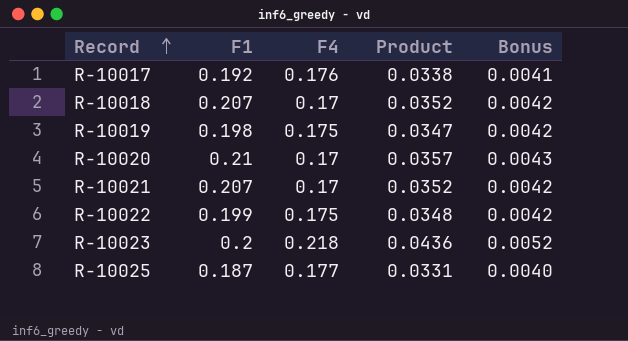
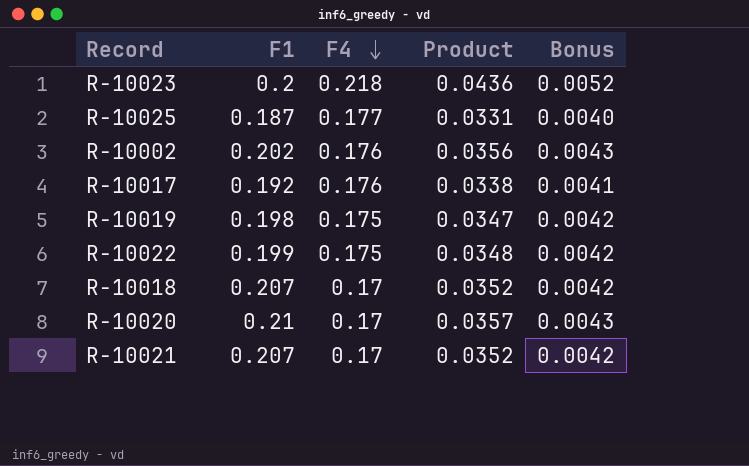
row order: Record ascending -> F4 descending
row R-10002: none -> 0.202 | 0.176 | 0.0356 | 0.0043

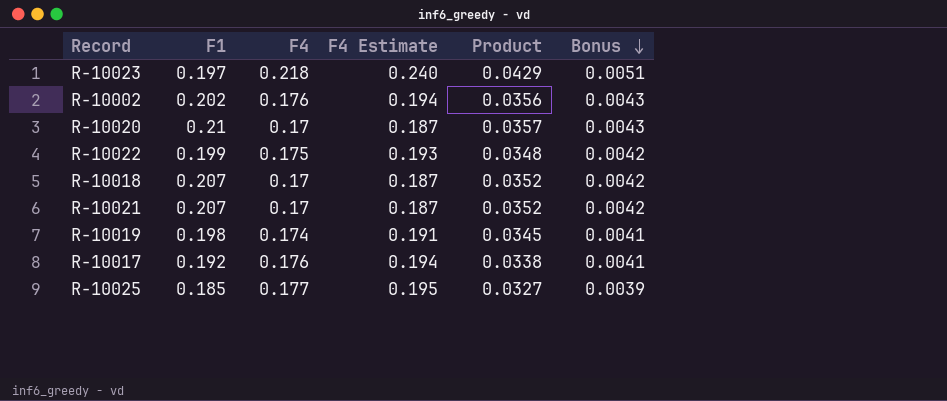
row order: F4 descending -> Bonus descending
column F4 Estimate | formula: none -> [F4] * 1.1
R-10023 | F1: 0.2 -> 0.197
R-10023 | Product: 0.0436 -> 0.0429
R-10023 | Bonus: 0.0052 -> 0.0051
R-10019 | F4: 0.175 -> 0.174
R-10019 | Product: 0.0347 -> 0.0345
R-10019 | Bonus: 0.0042 -> 0.0041
R-10025 | F1: 0.187 -> 0.185
R-10025 | Product: 0.0331 -> 0.0327
R-10025 | Bonus: 0.0040 -> 0.0039

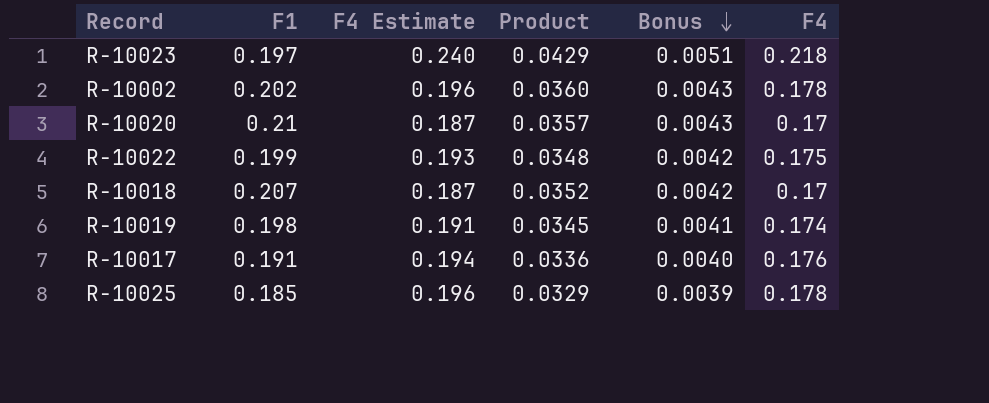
column F4 | position: 3 -> 6
row R-10021: 0.207 | 0.17 | 0.187 | 0.0352 | 0.0042 -> none
R-10002 | F4 Estimate: 0.194 -> 0.196
R-10002 | Product: 0.0356 -> 0.0360
R-10002 | F4: 0.176 -> 0.178
R-10017 | F1: 0.192 -> 0.191
R-10017 | Product: 0.0338 -> 0.0336
R-10017 | Bonus: 0.0041 -> 0.0040
R-10025 | F4 Estimate: 0.195 -> 0.196
R-10025 | Product: 0.0327 -> 0.0329
R-10025 | F4: 0.177 -> 0.178

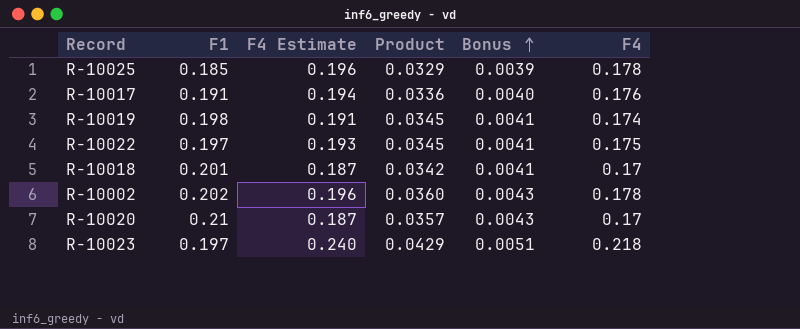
row order: Bonus descending -> Bonus ascending
R-10022 | F1: 0.199 -> 0.197
R-10022 | Product: 0.0348 -> 0.0345
R-10022 | Bonus: 0.0042 -> 0.0041
R-10018 | F1: 0.207 -> 0.201
R-10018 | Product: 0.0352 -> 0.0342
R-10018 | Bonus: 0.0042 -> 0.0041

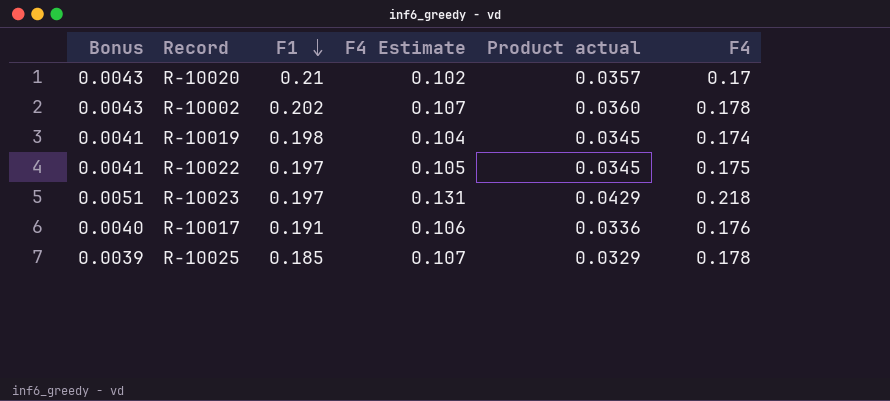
row order: Bonus ascending -> F1 descending
column Bonus | position: 5 -> 1
column F4 Estimate | formula: [F4] * 1.1 -> [F4] * 0.6
column name: Product -> Product actual
row R-10018: 0.201 | 0.187 | 0.0342 | 0.0041 | 0.17 -> none

